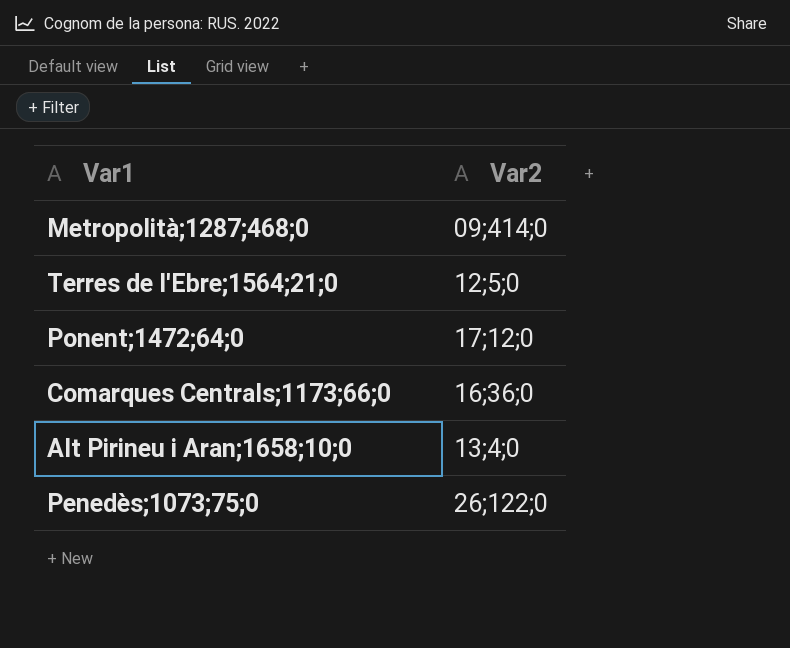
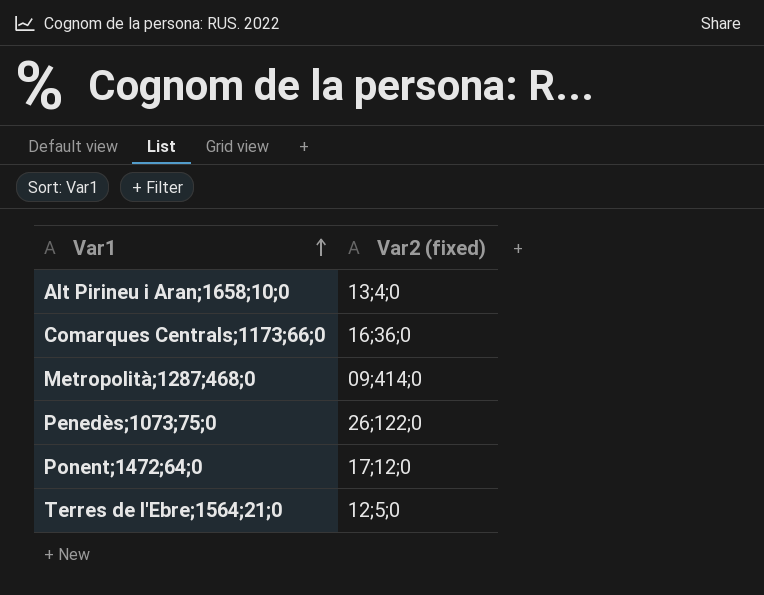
row order: none -> Var1 ascending
column name: Var2 -> Var2 (fixed)

